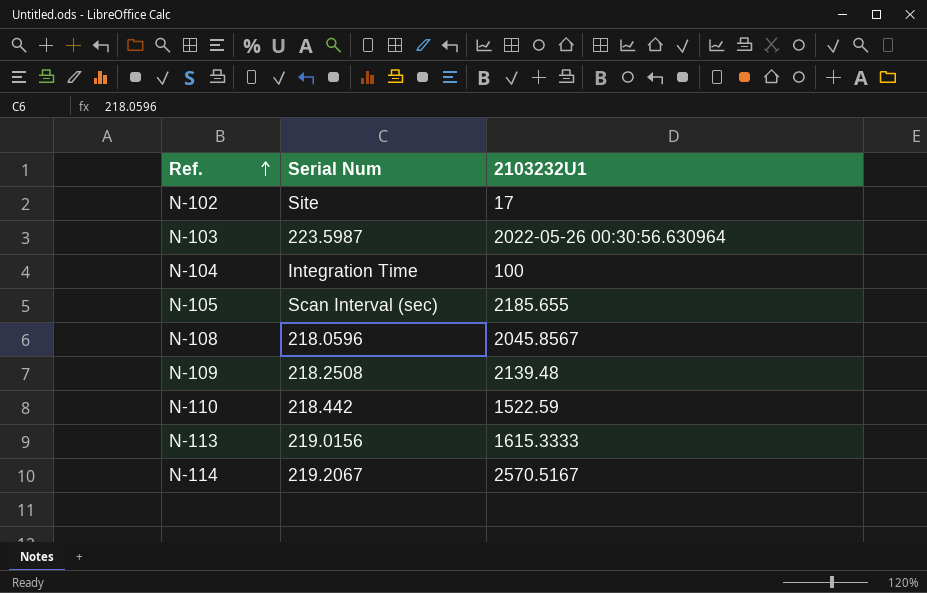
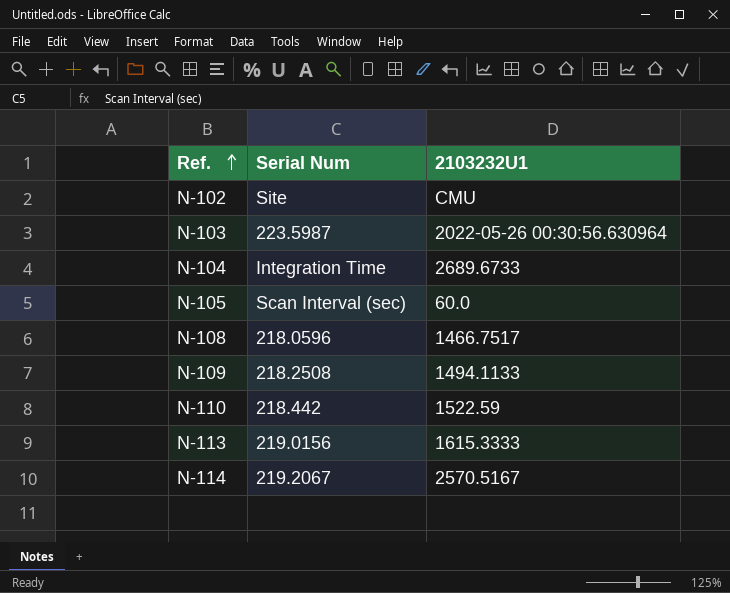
N-102 | 2103232U1: 17 -> CMU
N-104 | 2103232U1: 100 -> 2689.6733
N-105 | 2103232U1: 2185.655 -> 60.0
N-108 | 2103232U1: 2045.8567 -> 1466.7517
N-109 | 2103232U1: 2139.48 -> 1494.1133

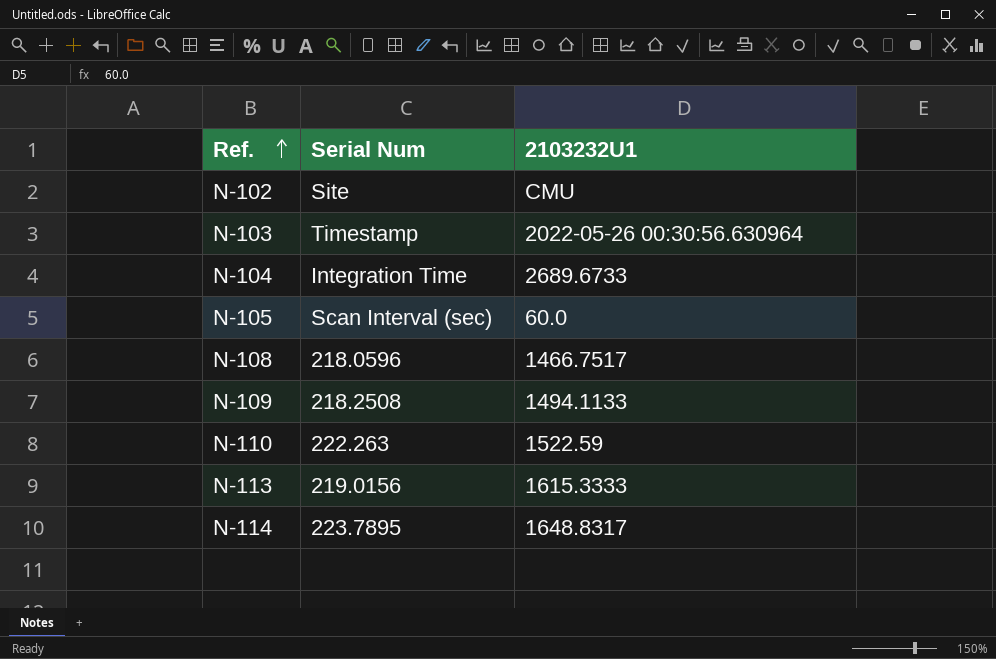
N-103 | Serial Num: 223.5987 -> Timestamp
N-110 | Serial Num: 218.442 -> 222.263
N-114 | Serial Num: 219.2067 -> 223.7895
N-114 | 2103232U1: 2570.5167 -> 1648.8317

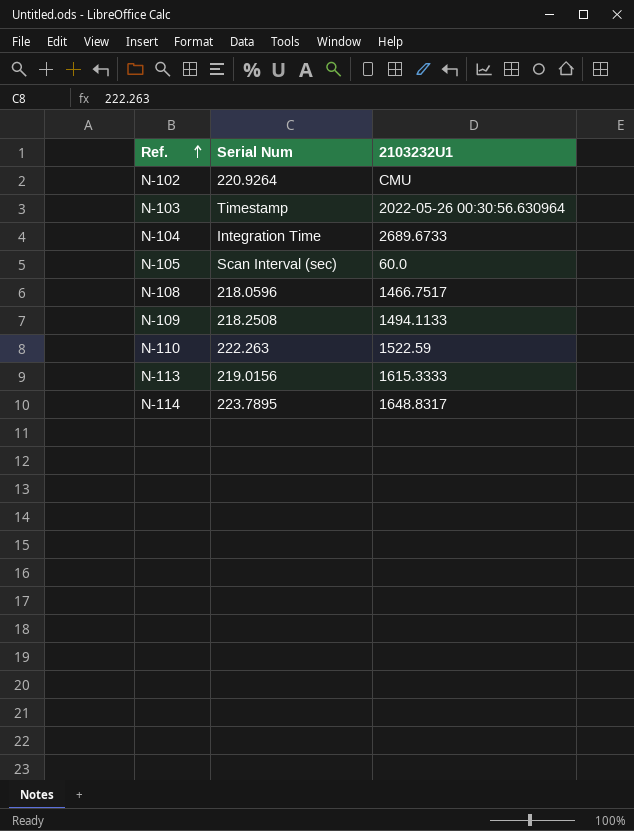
N-102 | Serial Num: Site -> 220.9264

